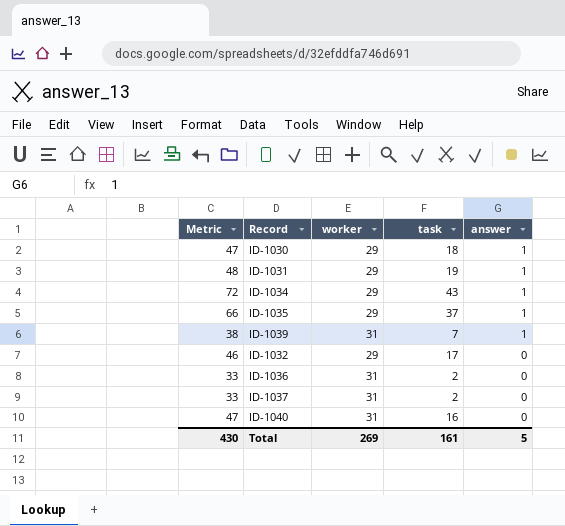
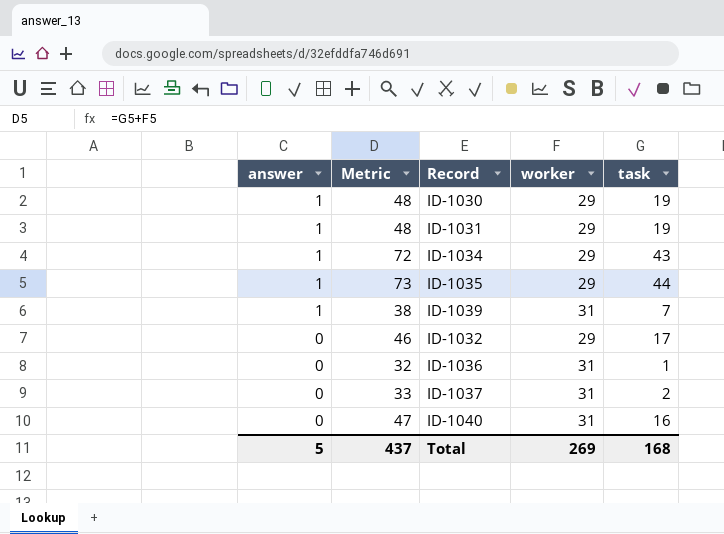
column answer | position: 5 -> 1
ID-1030 | Metric: 47 -> 48
ID-1030 | task: 18 -> 19
ID-1035 | Metric: 66 -> 73
ID-1035 | task: 37 -> 44
ID-1036 | Metric: 33 -> 32
ID-1036 | task: 2 -> 1
Total | Metric: 430 -> 437
Total | task: 161 -> 168

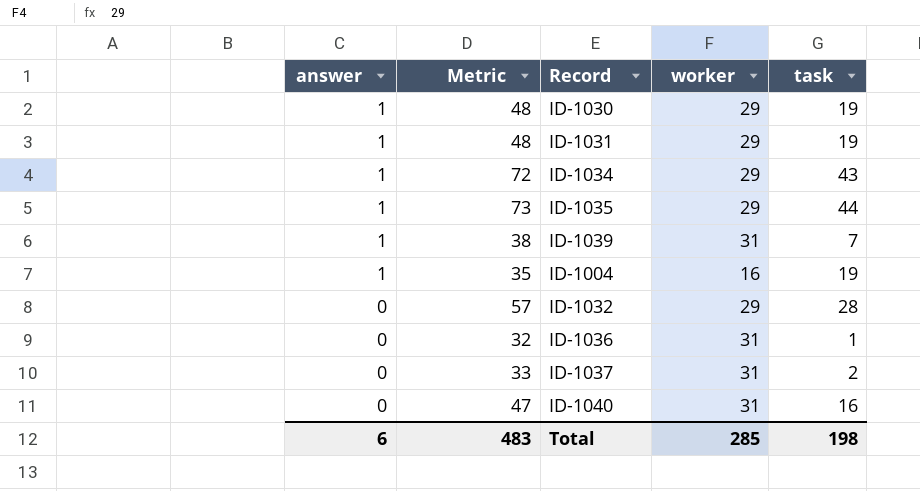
row ID-1004: none -> 1 | 35 | 16 | 19
ID-1032 | Metric: 46 -> 57
ID-1032 | task: 17 -> 28
Total | answer: 5 -> 6
Total | Metric: 437 -> 483
Total | worker: 269 -> 285
Total | task: 168 -> 198

